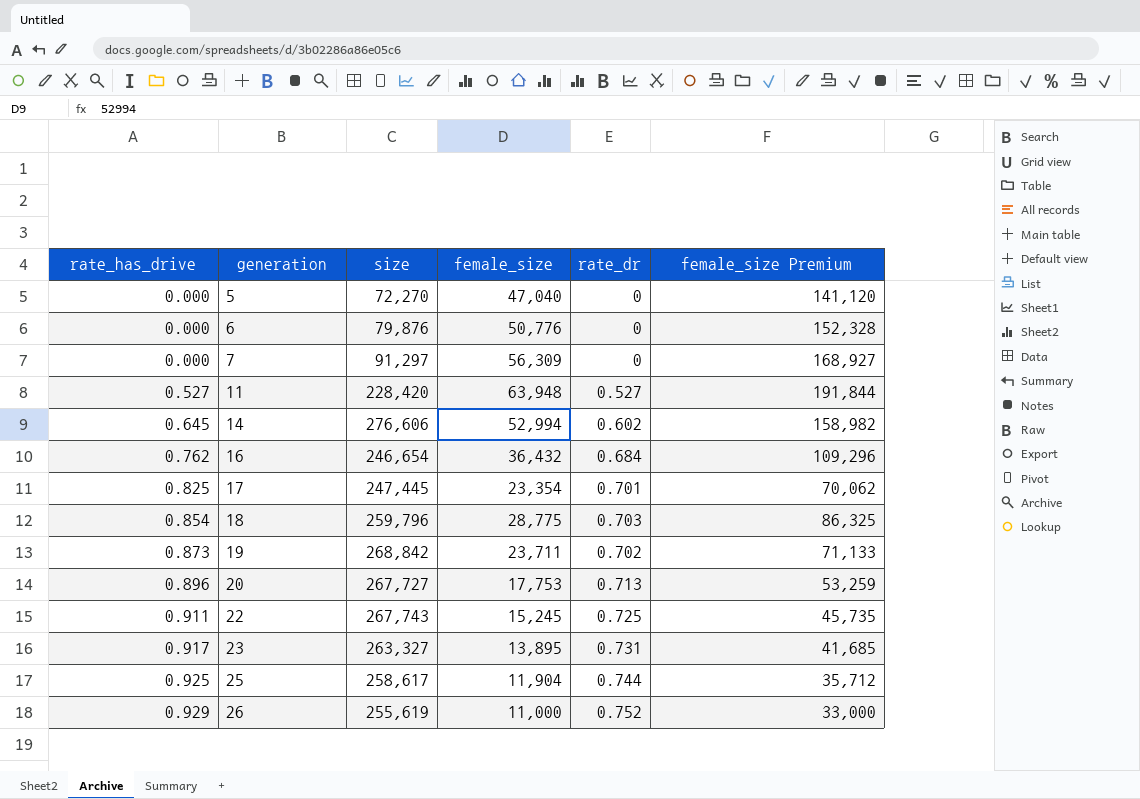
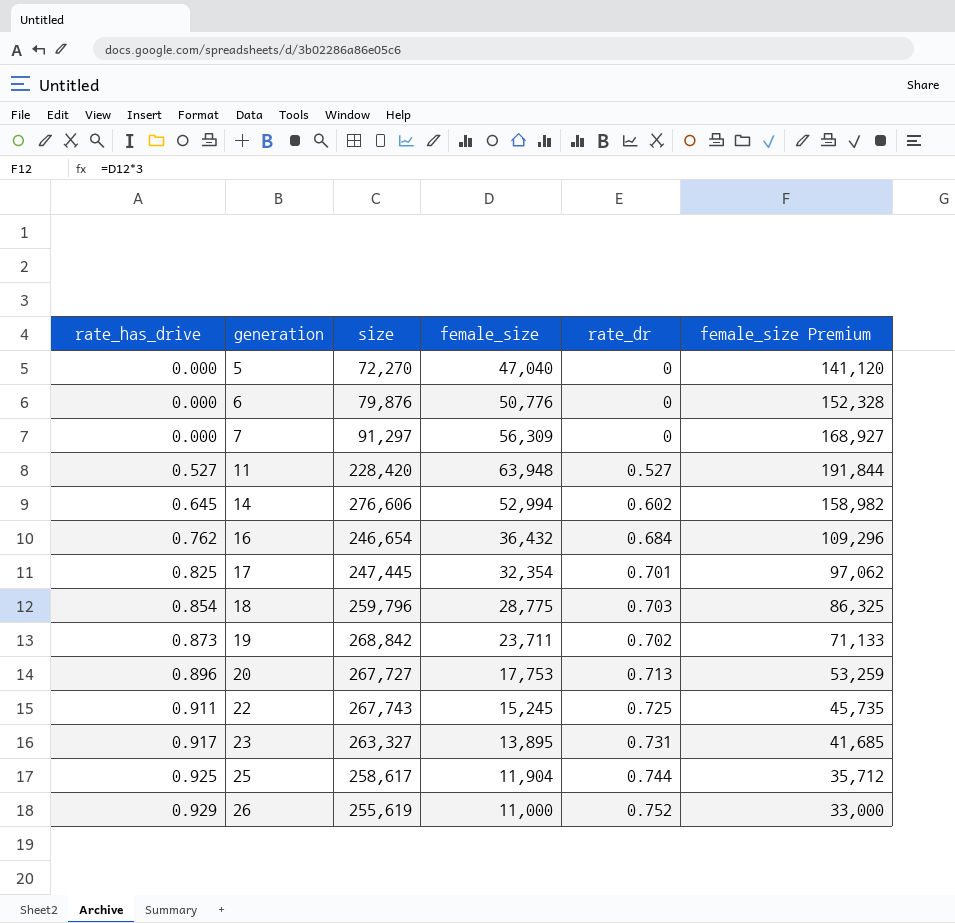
17 | female_size: 23,354 -> 32,354
17 | female_size Premium: 70,062 -> 97,062

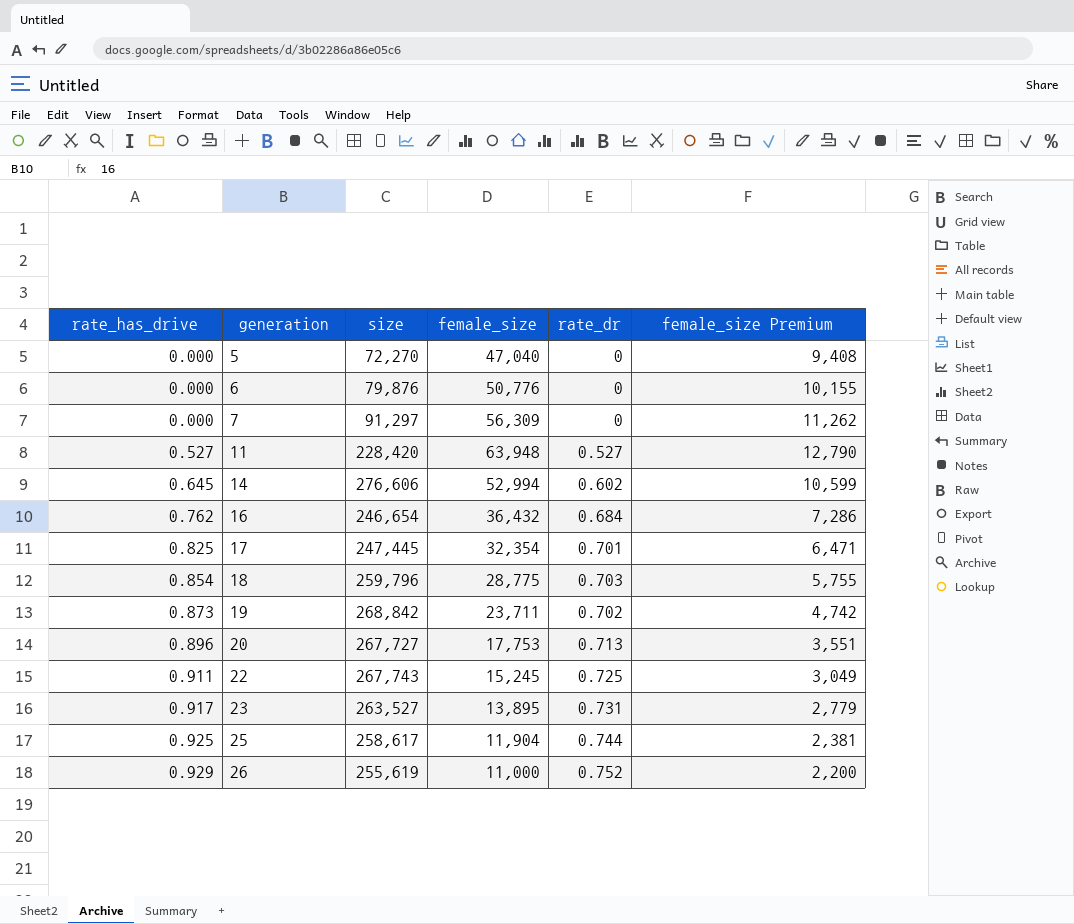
column female_size Premium | formula: [female_size] * 3 -> [female_size] * 0.2
23 | size: 263,327 -> 263,527

